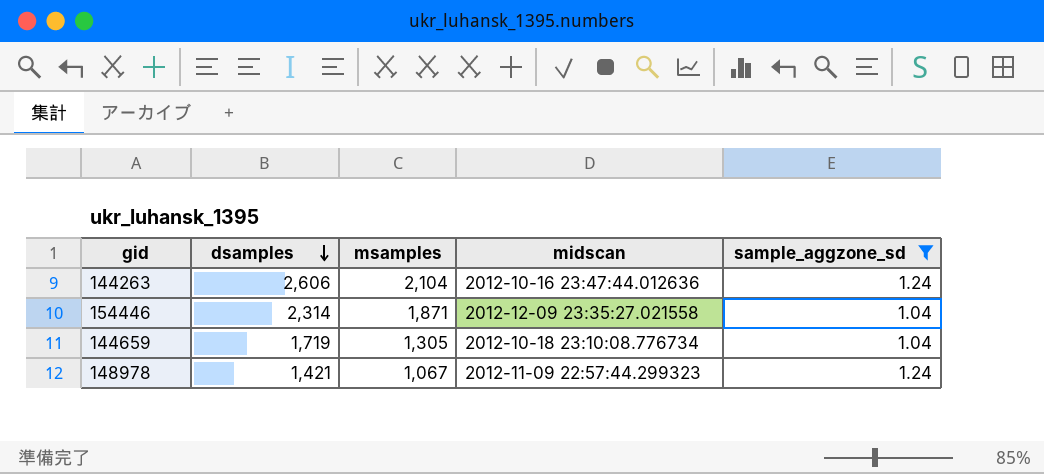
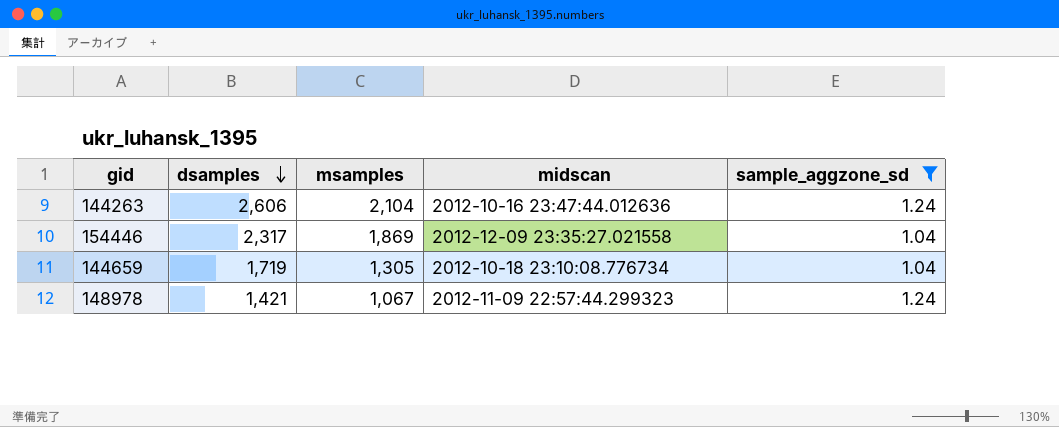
154446 | dsamples: 2,314 -> 2,317
154446 | msamples: 1,871 -> 1,869

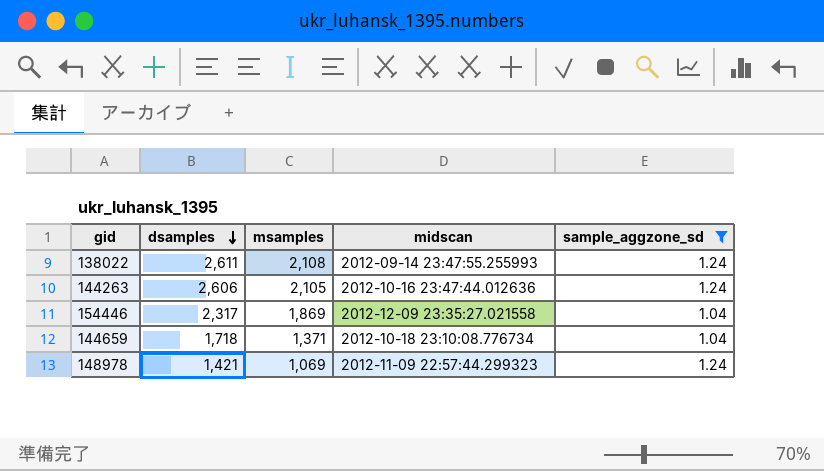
row 138022: none -> 2,611 | 2,108 | 2012-09-14 23:47:55.255993 | 1.24
144263 | msamples: 2,104 -> 2,105
144659 | dsamples: 1,719 -> 1,718
144659 | msamples: 1,305 -> 1,371
148978 | msamples: 1,067 -> 1,069

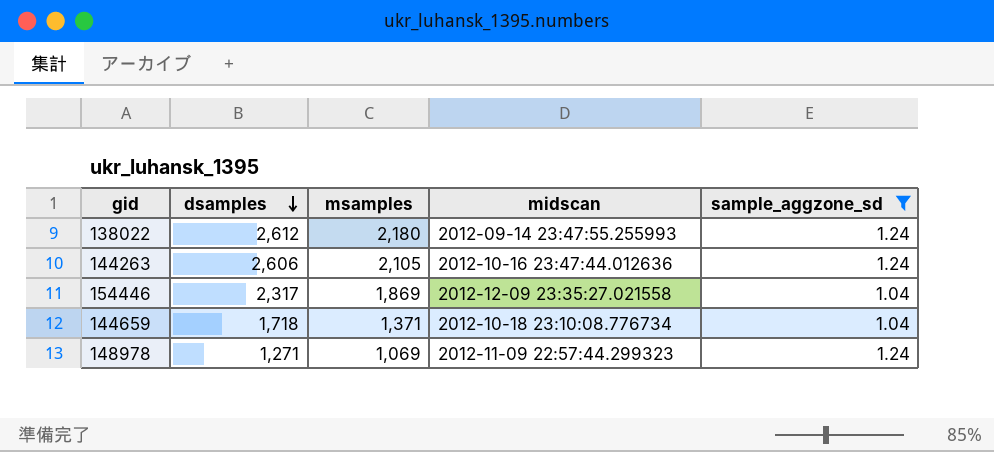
138022 | dsamples: 2,611 -> 2,612
138022 | msamples: 2,108 -> 2,180
148978 | dsamples: 1,421 -> 1,271

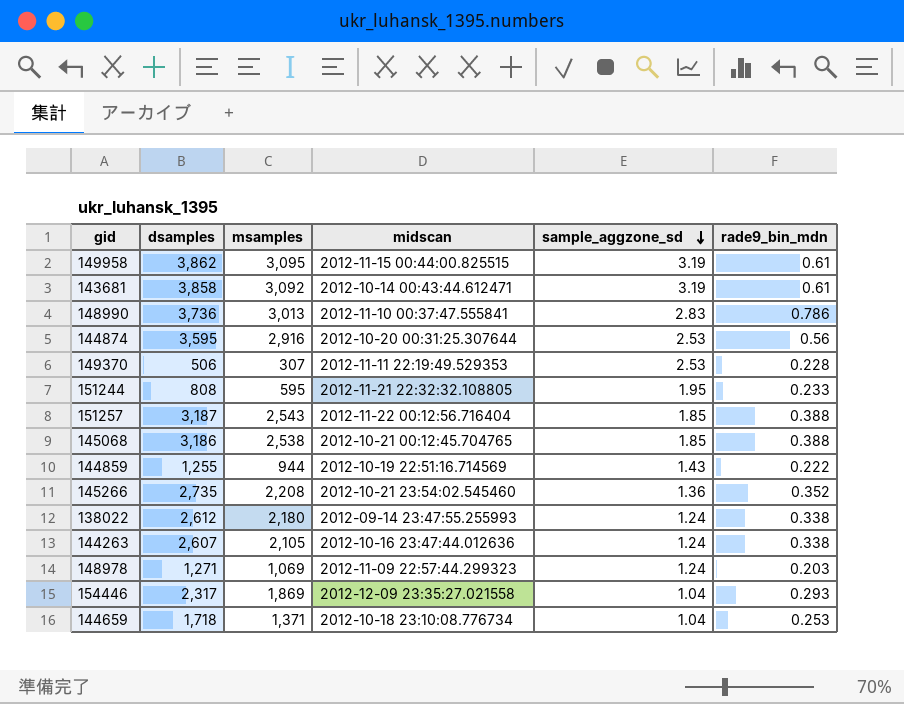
filter: sample_aggzone_sd <= 1.24 -> none
row order: dsamples descending -> sample_aggzone_sd descending
column rade9_bin_mdn | position: none -> 6
144263 | dsamples: 2,606 -> 2,607

